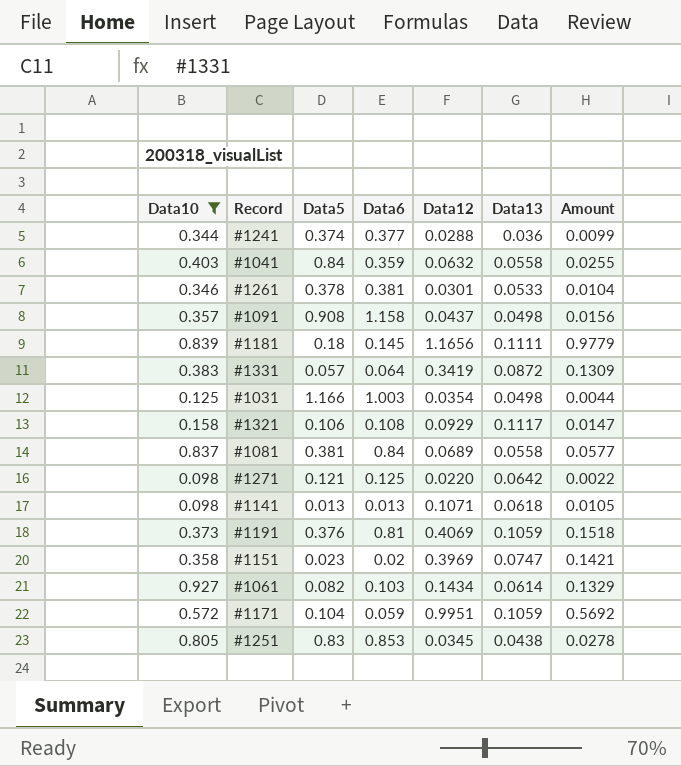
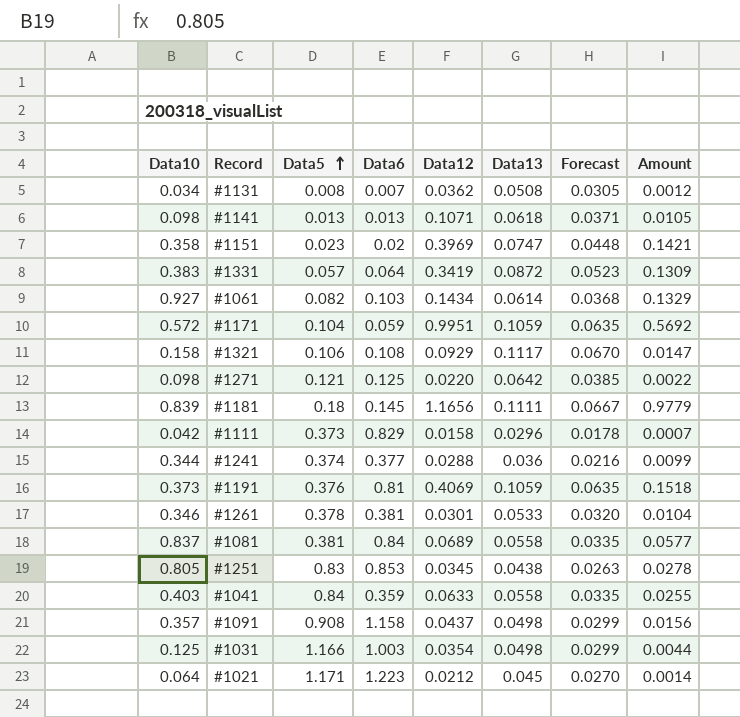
filter: Data10 >= 0.098 -> none
row order: none -> Data5 ascending
column Forecast | formula: none -> [Data13] * 0.6
#1041 | Data12: 0.0632 -> 0.0633

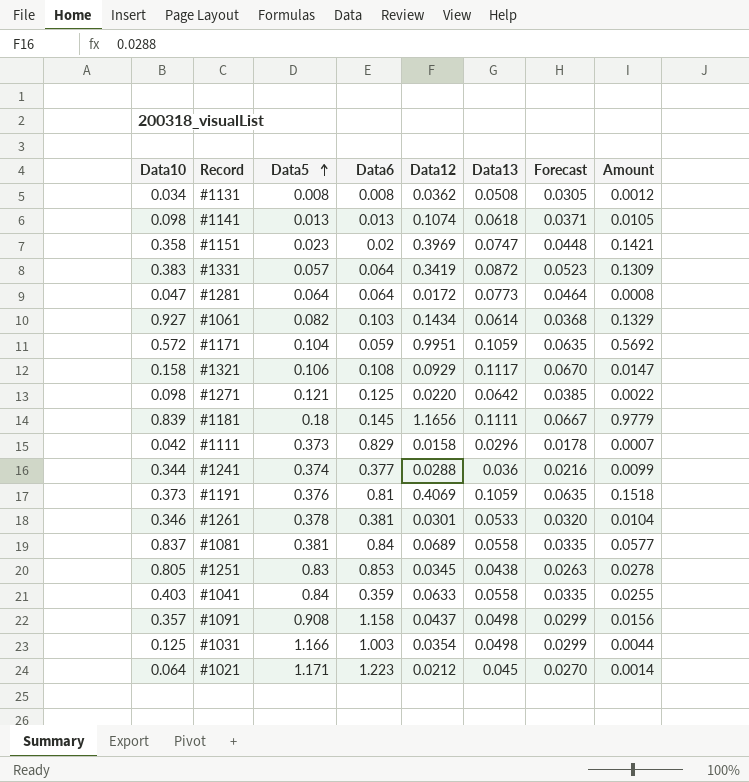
#1131 | Data6: 0.007 -> 0.008
#1141 | Data12: 0.1071 -> 0.1074
row #1281: none -> 0.047 | 0.064 | 0.064 | 0.0172 | 0.0773 | 0.0464 | 0.0008

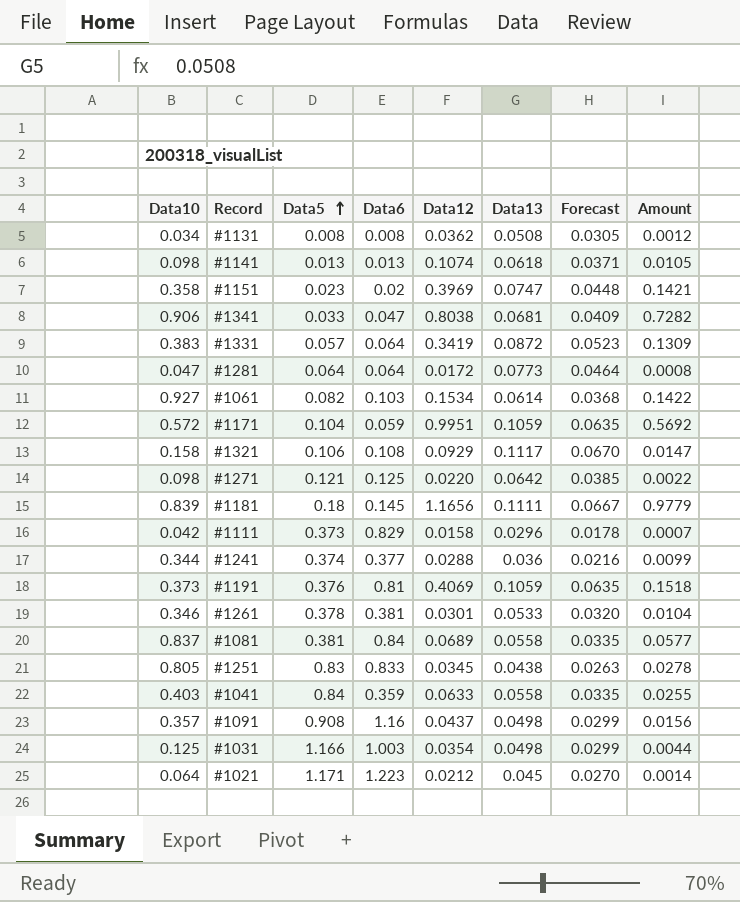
row #1341: none -> 0.906 | 0.033 | 0.047 | 0.8038 | 0.0681 | 0.0409 | 0.7282
#1061 | Data12: 0.1434 -> 0.1534
#1061 | Amount: 0.1329 -> 0.1422
#1251 | Data6: 0.853 -> 0.833
#1091 | Data6: 1.158 -> 1.16

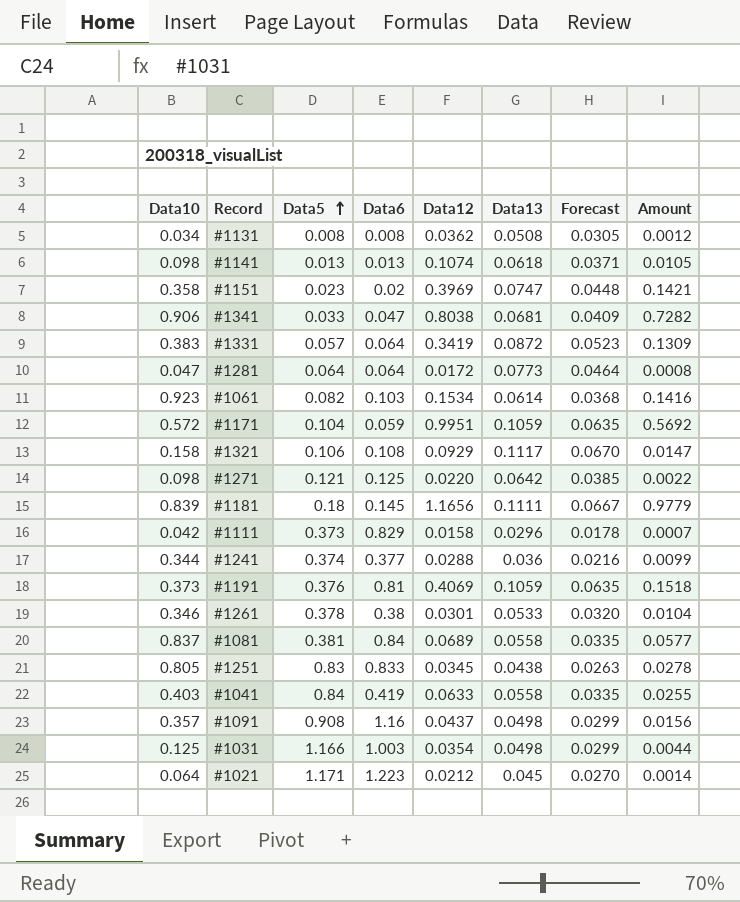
#1061 | Data10: 0.927 -> 0.923
#1061 | Amount: 0.1422 -> 0.1416
#1261 | Data6: 0.381 -> 0.38
#1041 | Data6: 0.359 -> 0.419

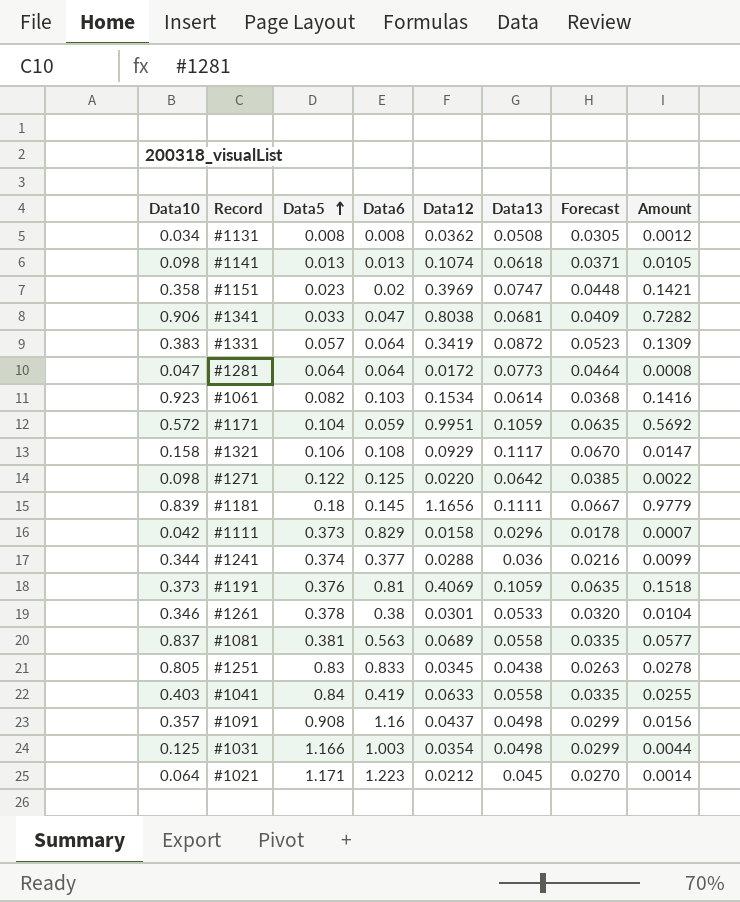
#1271 | Data5: 0.121 -> 0.122
#1081 | Data6: 0.84 -> 0.563

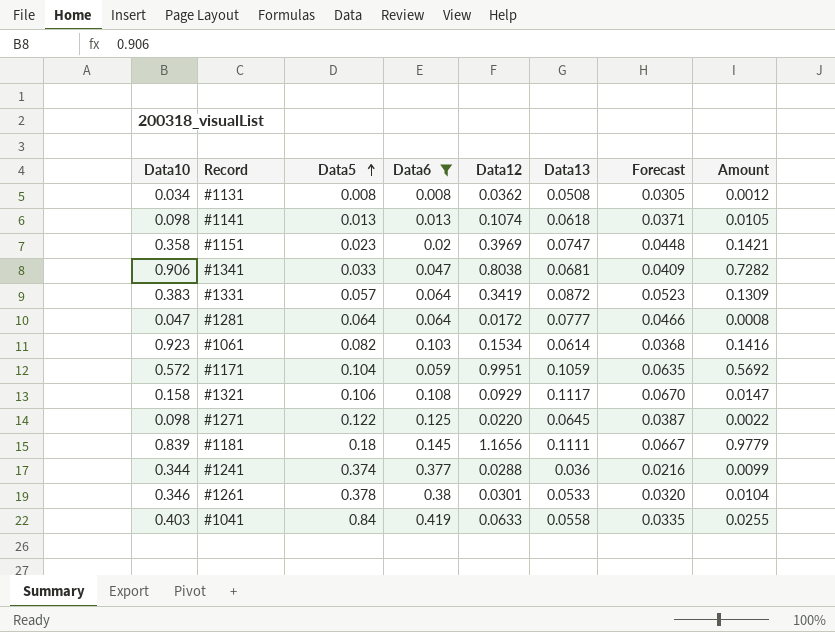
filter: none -> Data6 <= 0.419
#1281 | Data13: 0.0773 -> 0.0777
#1281 | Forecast: 0.0464 -> 0.0466
#1271 | Data13: 0.0642 -> 0.0645
#1271 | Forecast: 0.0385 -> 0.0387

